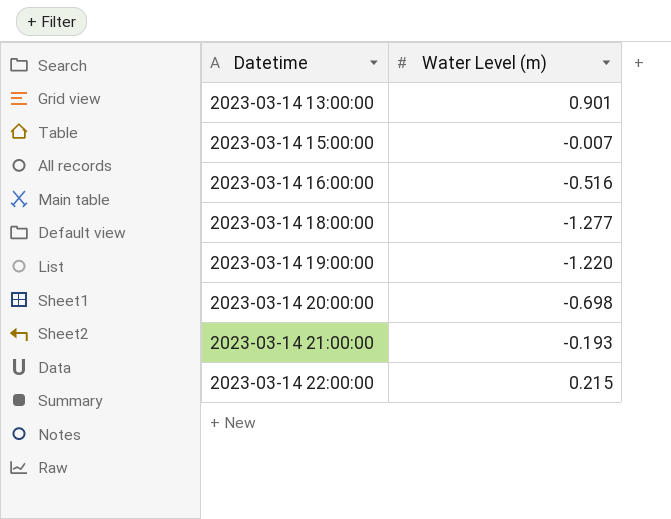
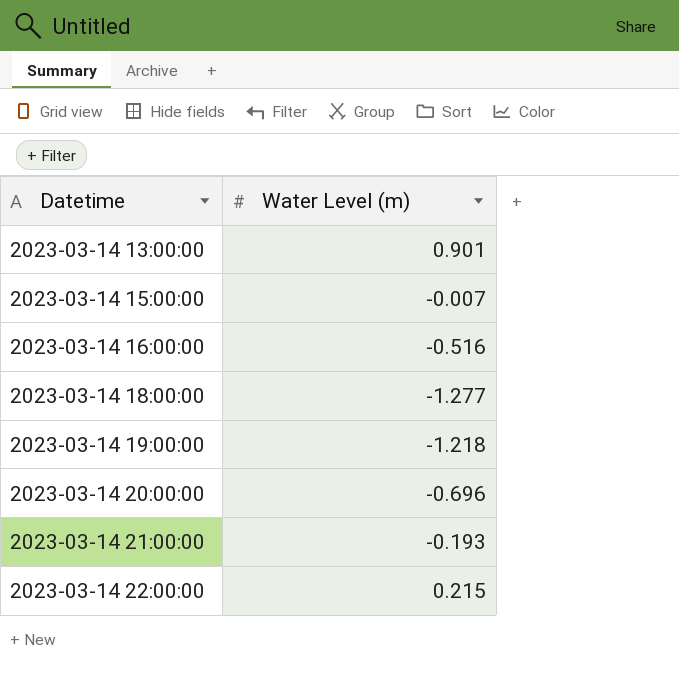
2023-03-14 19:00:00 | Water Level (m): -1.220 -> -1.218
2023-03-14 20:00:00 | Water Level (m): -0.698 -> -0.696

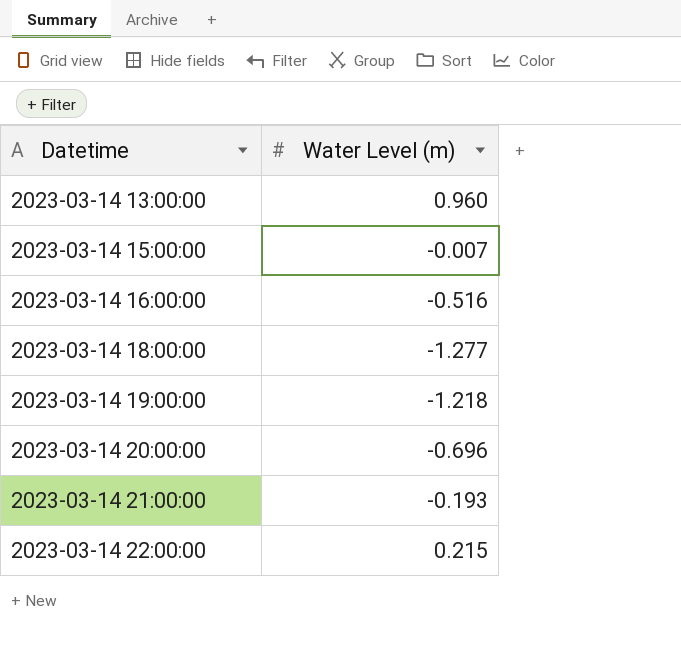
2023-03-14 13:00:00 | Water Level (m): 0.901 -> 0.960

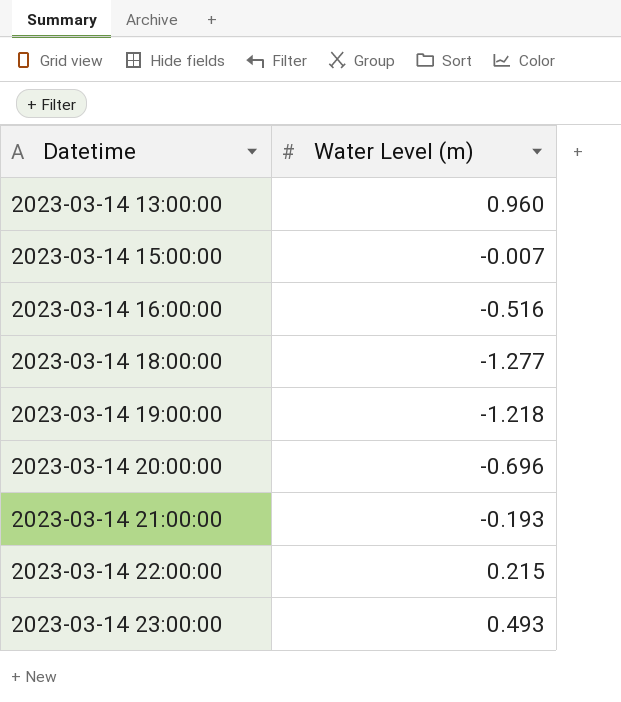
row 2023-03-14 23:00:00: none -> 0.493

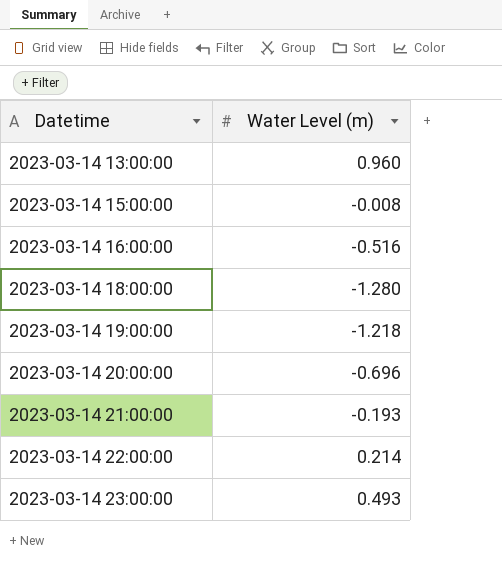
2023-03-14 15:00:00 | Water Level (m): -0.007 -> -0.008
2023-03-14 18:00:00 | Water Level (m): -1.277 -> -1.280
2023-03-14 22:00:00 | Water Level (m): 0.215 -> 0.214

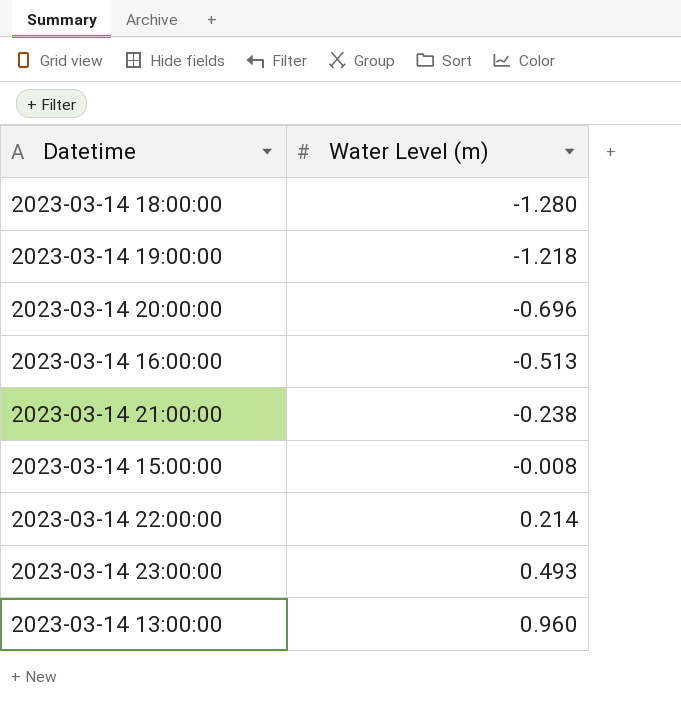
row order: Datetime ascending -> Water Level (m) ascending
2023-03-14 16:00:00 | Water Level (m): -0.516 -> -0.513
2023-03-14 21:00:00 | Water Level (m): -0.193 -> -0.238

